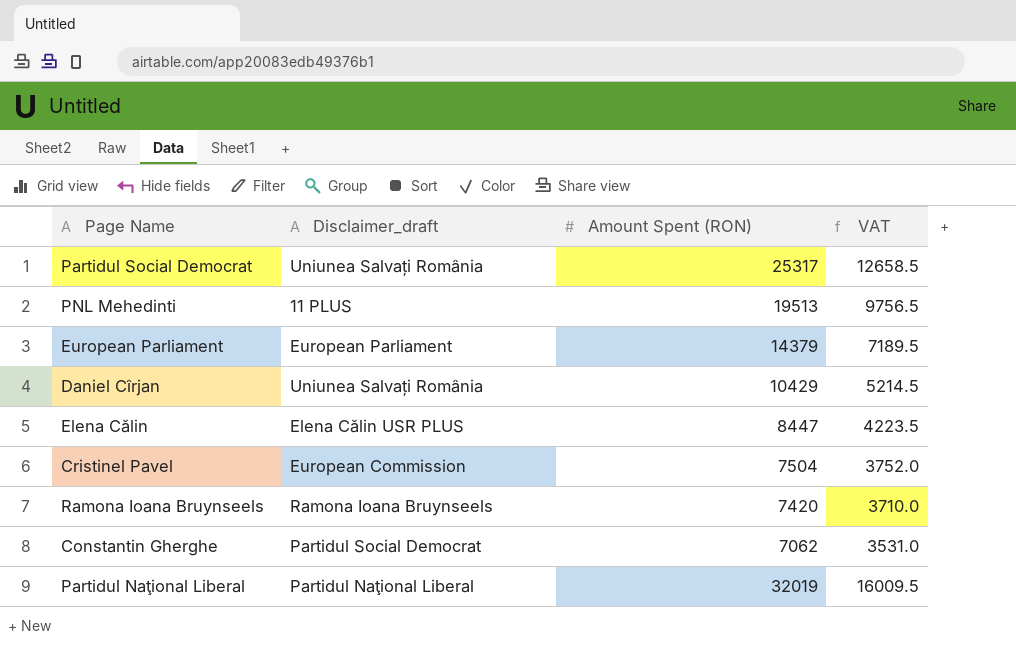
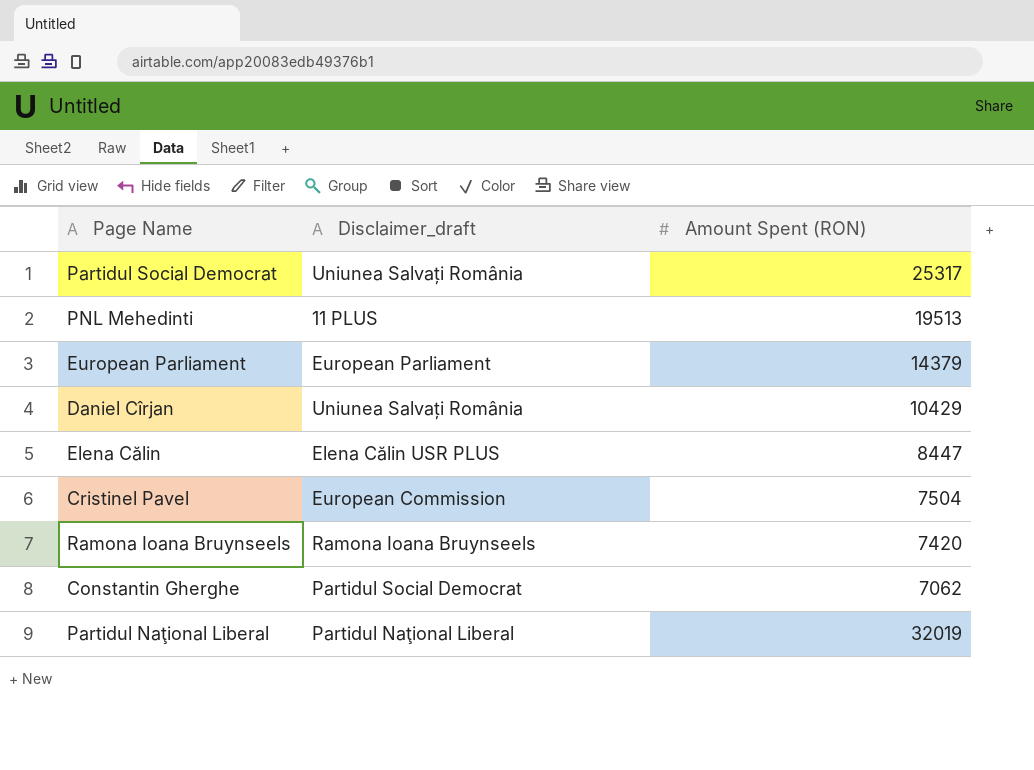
column VAT | formula: [Amount Spent (RON)] * 0.5 -> none

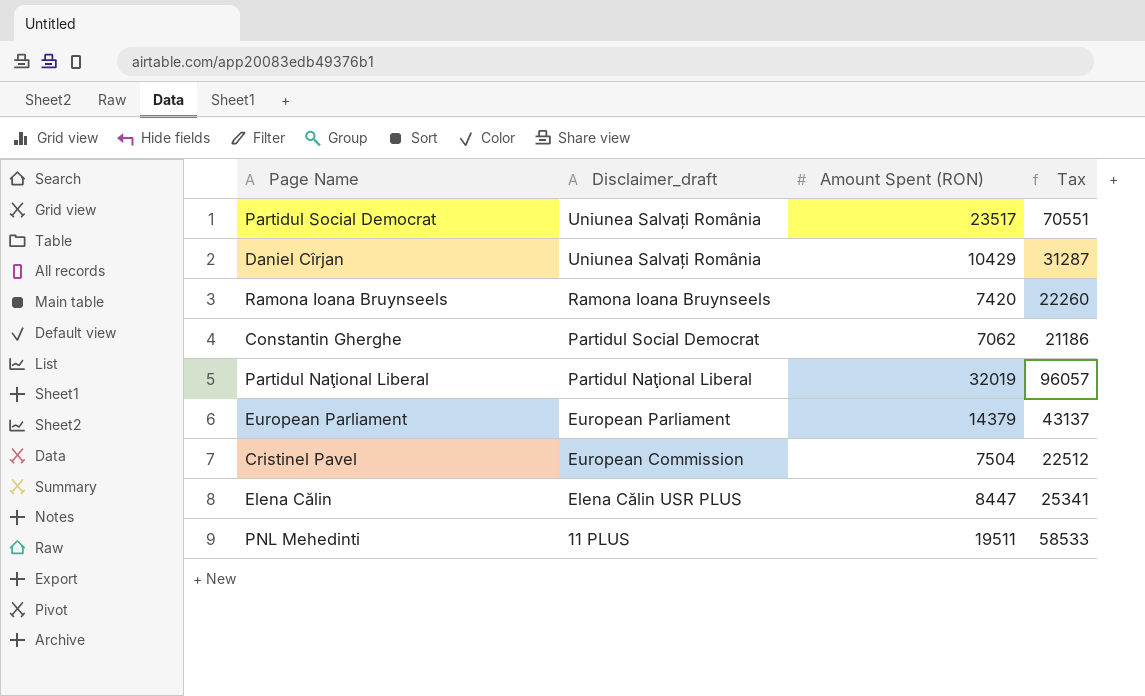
row order: none -> Disclaimer_draft descending
column Tax | formula: none -> [Amount Spent (RON)] * 3
Partidul Social Democrat | Amount Spent (RON): 25317 -> 23517
PNL Mehedinti | Amount Spent (RON): 19513 -> 19511

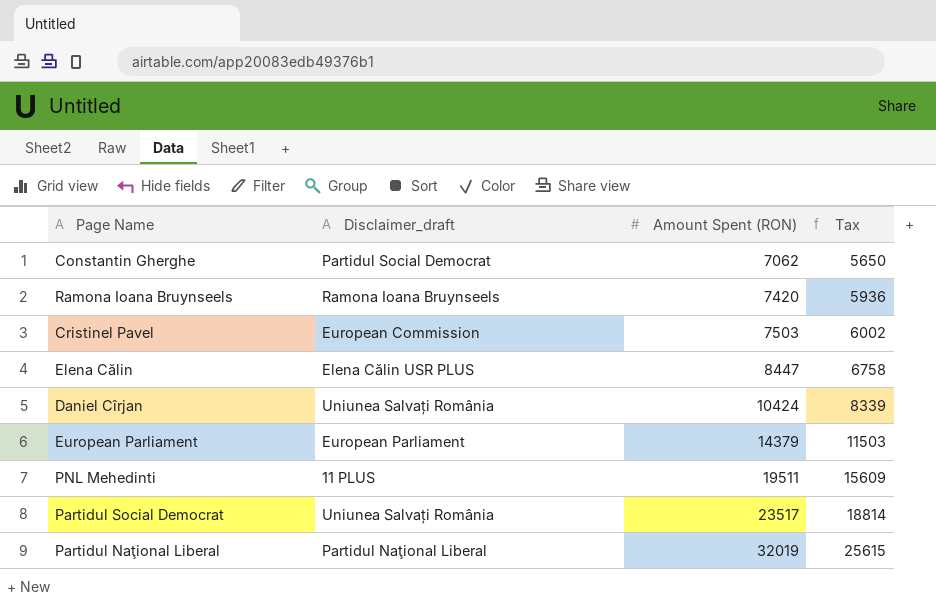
row order: Disclaimer_draft descending -> Amount Spent (RON) ascending
column Tax | formula: [Amount Spent (RON)] * 3 -> [Amount Spent (RON)] * 0.8
Cristinel Pavel | Amount Spent (RON): 7504 -> 7503
Daniel Cîrjan | Amount Spent (RON): 10429 -> 10424

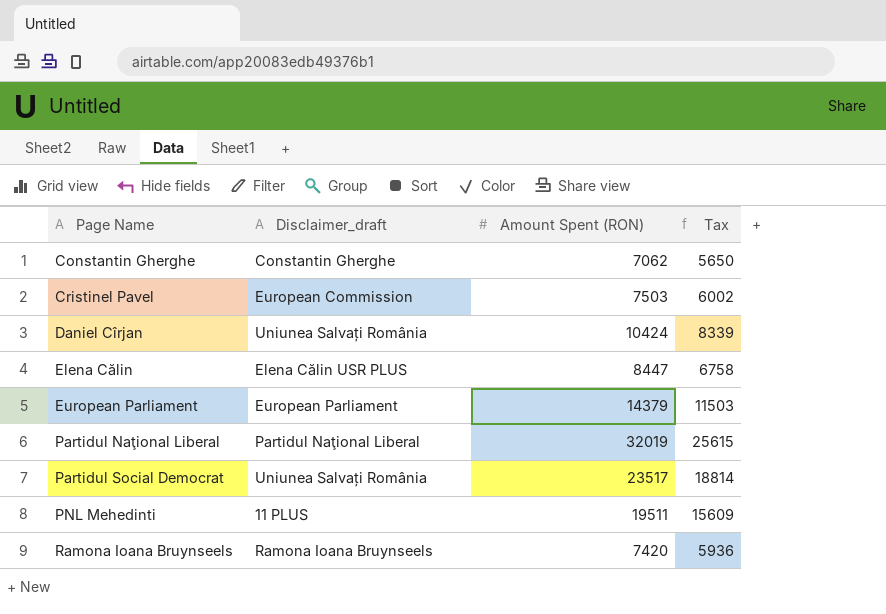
row order: Amount Spent (RON) ascending -> Page Name ascending
Constantin Gherghe | Disclaimer_draft: Partidul Social Democrat -> Constantin Gherghe

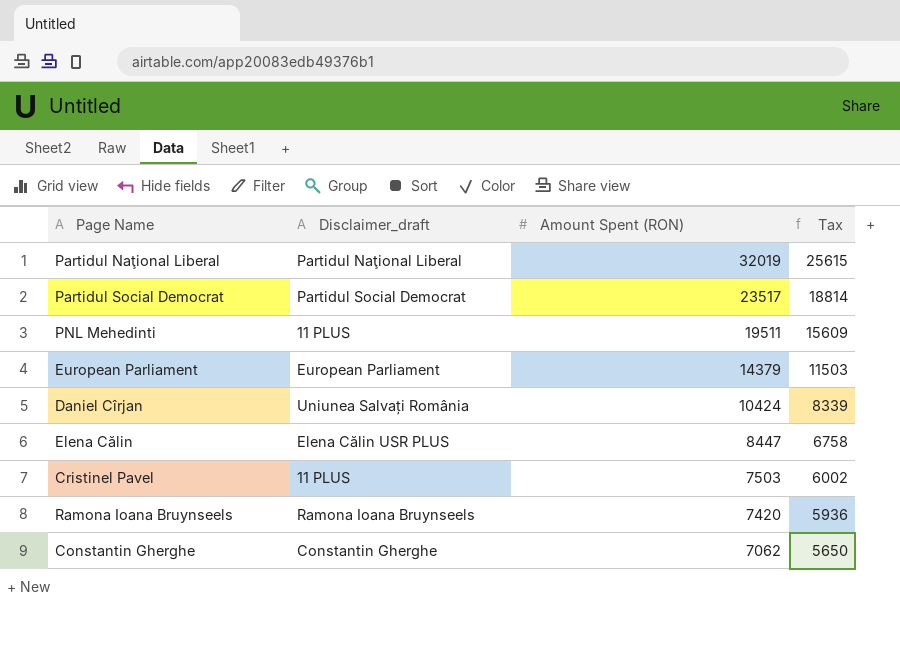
row order: Page Name ascending -> Amount Spent (RON) descending
Partidul Social Democrat | Disclaimer_draft: Uniunea Salvați România -> Partidul Social Democrat
Cristinel Pavel | Disclaimer_draft: European Commission -> 11 PLUS

